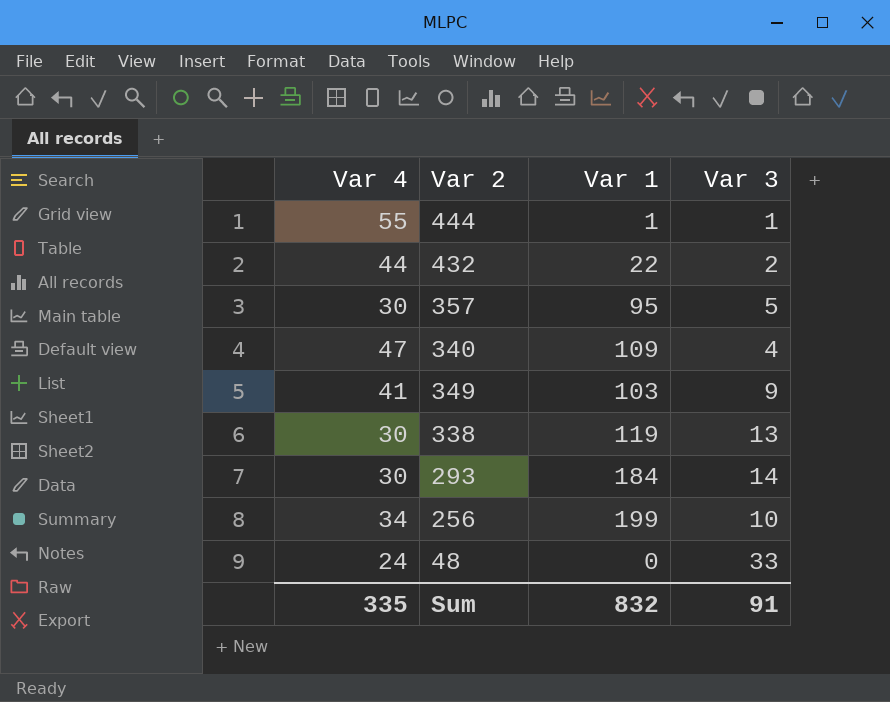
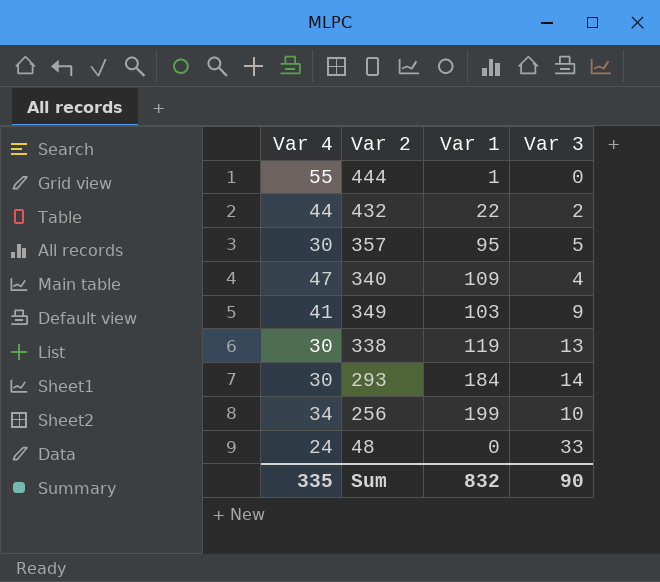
444 | Var 3: 1 -> 0
Sum | Var 3: 91 -> 90

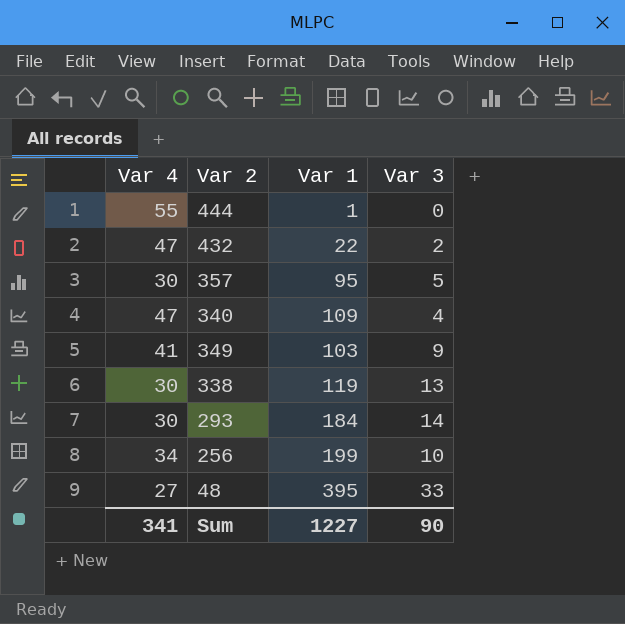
432 | Var 4: 44 -> 47
48 | Var 4: 24 -> 27
48 | Var 1: 0 -> 395
Sum | Var 4: 335 -> 341
Sum | Var 1: 832 -> 1227

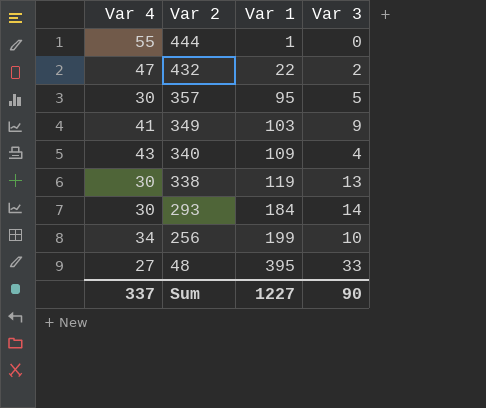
row order: none -> Var 2 descending
340 | Var 4: 47 -> 43
Sum | Var 4: 341 -> 337

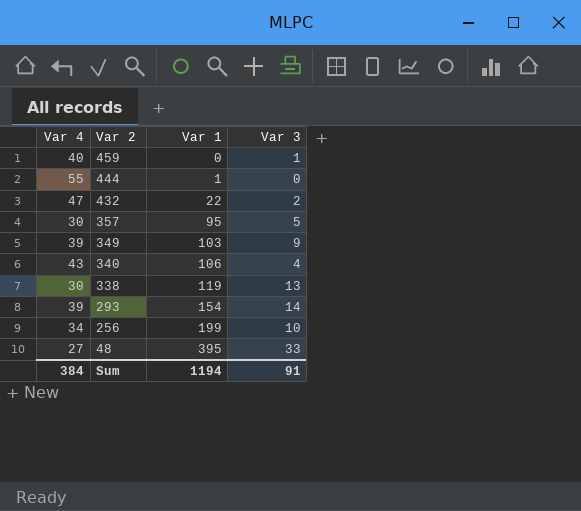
row 459: none -> 40 | 0 | 1
349 | Var 4: 41 -> 39
340 | Var 1: 109 -> 106
293 | Var 4: 30 -> 39
293 | Var 1: 184 -> 154
Sum | Var 4: 337 -> 384
Sum | Var 1: 1227 -> 1194
Sum | Var 3: 90 -> 91

